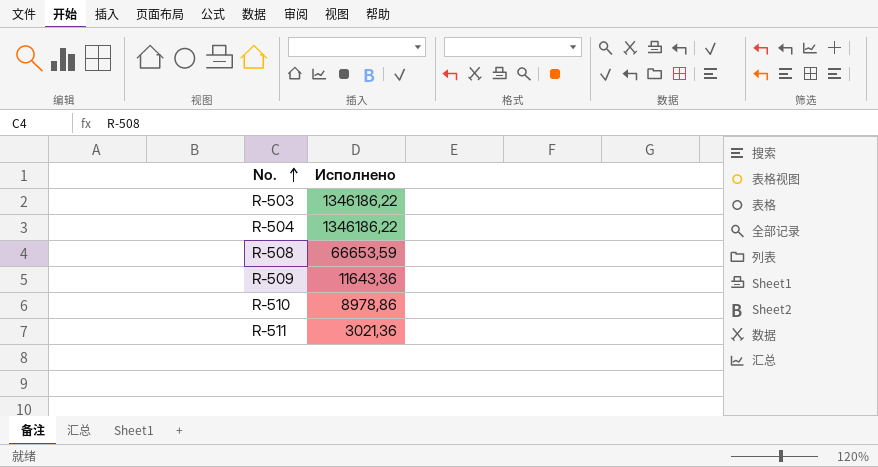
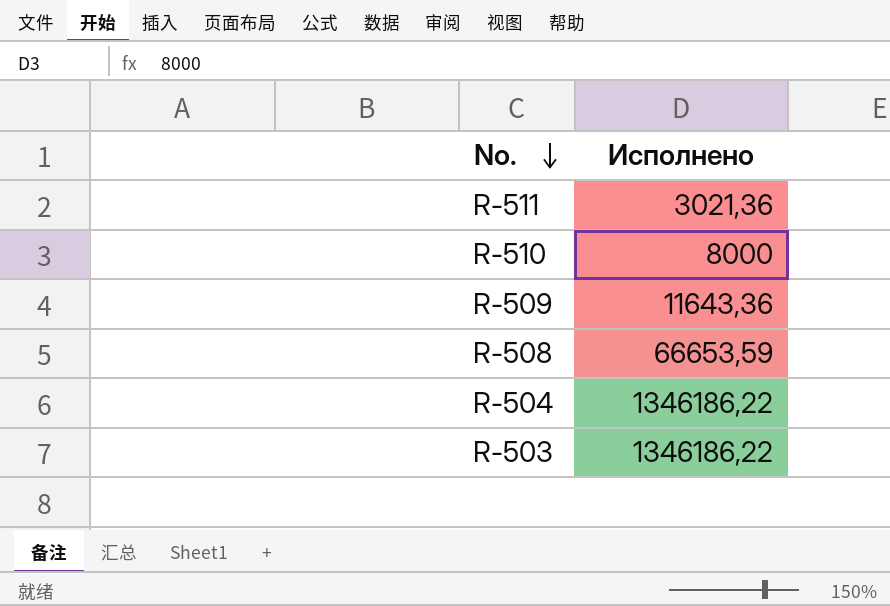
row order: No. ascending -> No. descending
R-510 | Исполнено: 8978,86 -> 8000

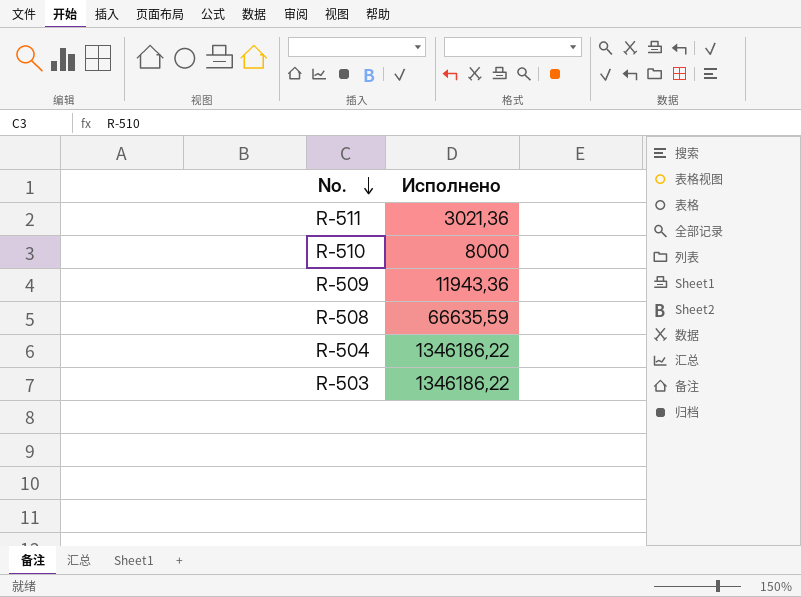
R-509 | Исполнено: 11643,36 -> 11943,36
R-508 | Исполнено: 66653,59 -> 66635,59

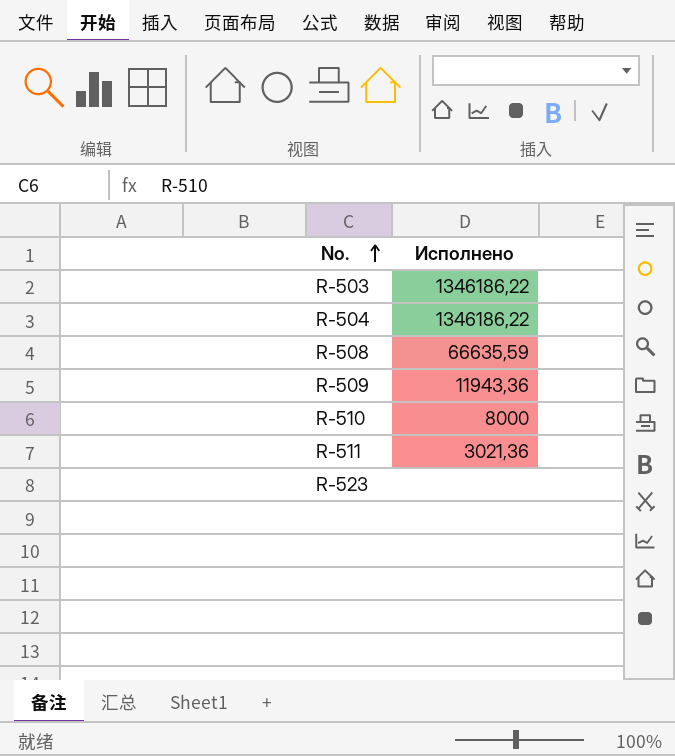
row order: No. descending -> No. ascending
row R-523: none -> none

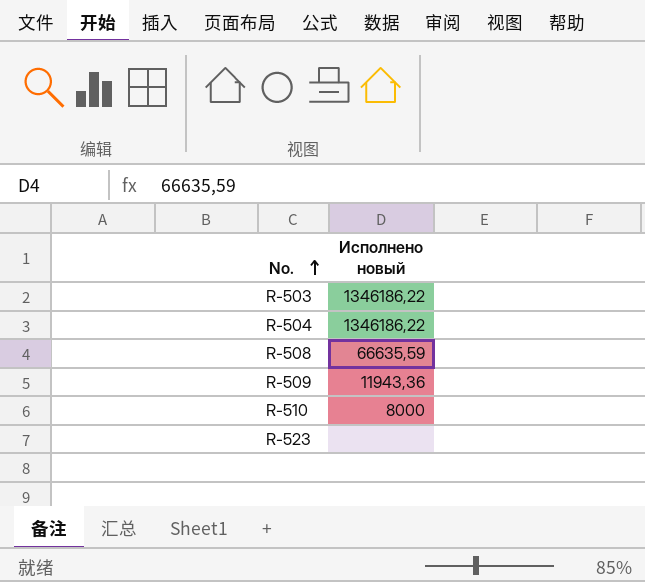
column name: Исполнено -> Исполнено новый
row R-511: 3021,36 -> none

